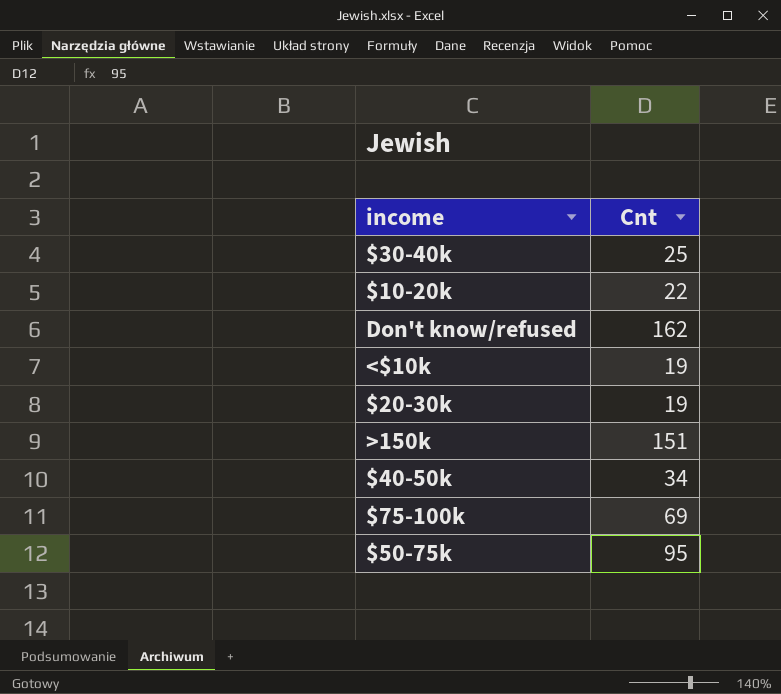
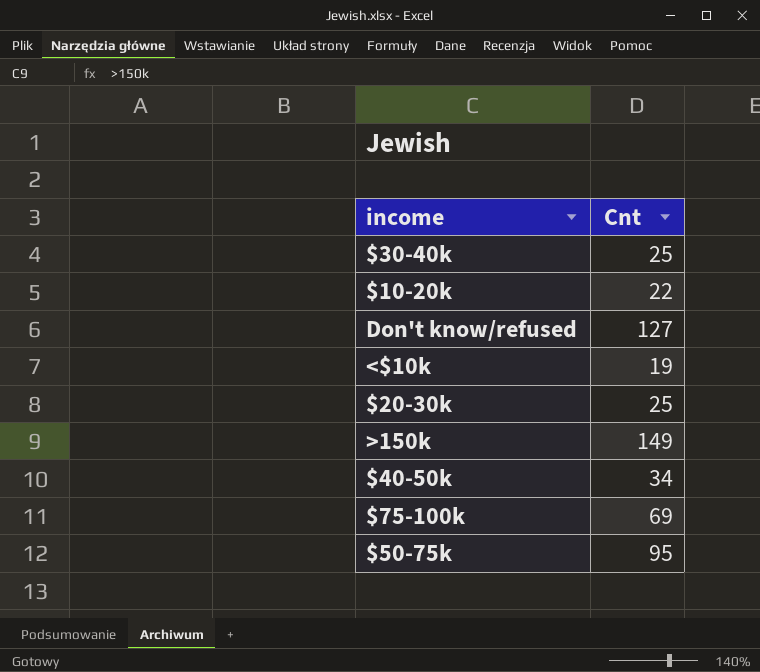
Don't know/refused | Cnt: 162 -> 127
$20-30k | Cnt: 19 -> 25
>150k | Cnt: 151 -> 149

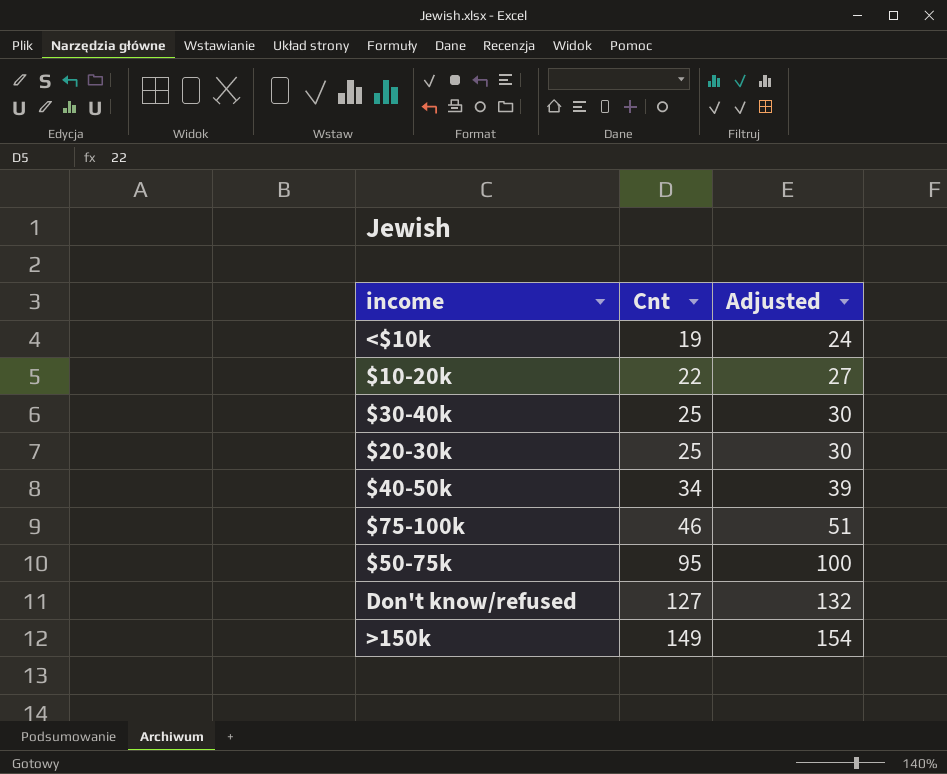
row order: none -> Cnt ascending
column Adjusted | formula: none -> [Cnt] + 5
$75-100k | Cnt: 69 -> 46

